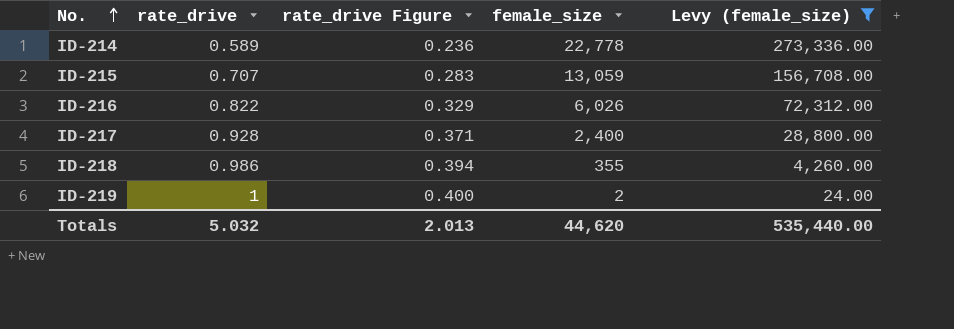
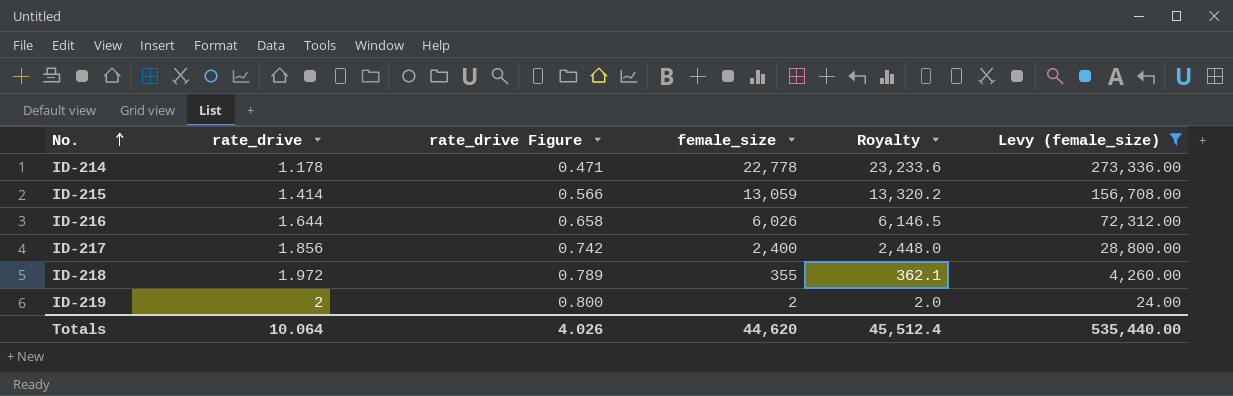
column Royalty | formula: none -> [female_size] * 1.02
ID-214 | rate_drive: 0.589 -> 1.178
ID-214 | rate_drive Figure: 0.236 -> 0.471
ID-215 | rate_drive: 0.707 -> 1.414
ID-215 | rate_drive Figure: 0.283 -> 0.566
ID-216 | rate_drive: 0.822 -> 1.644
ID-216 | rate_drive Figure: 0.329 -> 0.658
ID-217 | rate_drive: 0.928 -> 1.856
ID-217 | rate_drive Figure: 0.371 -> 0.742
ID-218 | rate_drive: 0.986 -> 1.972
ID-218 | rate_drive Figure: 0.394 -> 0.789
ID-219 | rate_drive: 1 -> 2
ID-219 | rate_drive Figure: 0.400 -> 0.800
Totals | rate_drive: 5.032 -> 10.064
Totals | rate_drive Figure: 2.013 -> 4.026

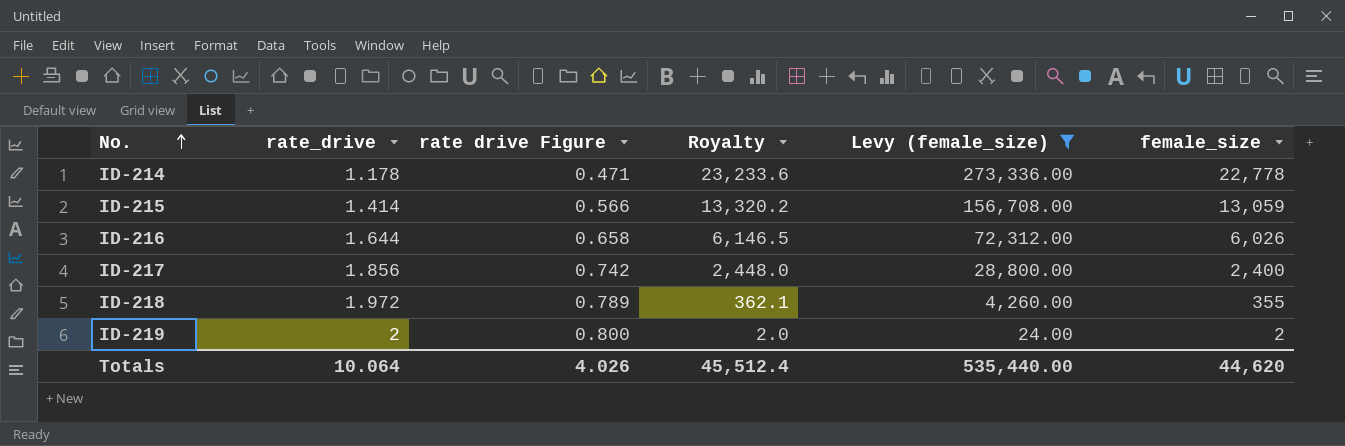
column name: rate_drive Figure -> rate drive Figure
column female_size | position: 4 -> 6

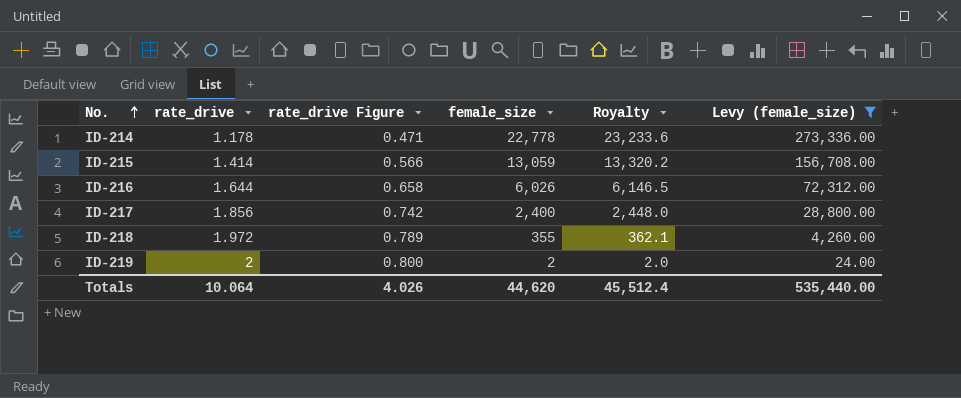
column name: rate drive Figure -> rate_drive Figure
column female_size | position: 6 -> 4

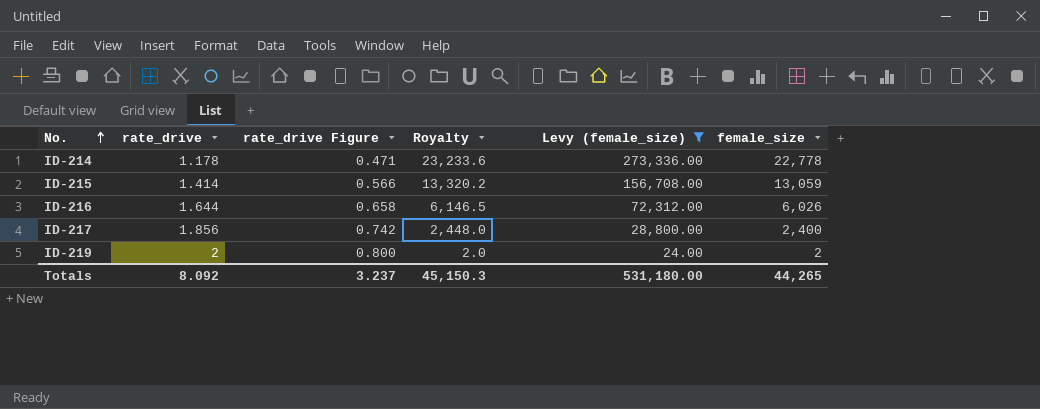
column female_size | position: 4 -> 6
row ID-218: 1.972 | 0.789 | 355 | 362.1 | 4,260.00 -> none
Totals | rate_drive: 10.064 -> 8.092
Totals | rate_drive Figure: 4.026 -> 3.237
Totals | Royalty: 45,512.4 -> 45,150.3
Totals | Levy (female_size): 535,440.00 -> 531,180.00
Totals | female_size: 44,620 -> 44,265

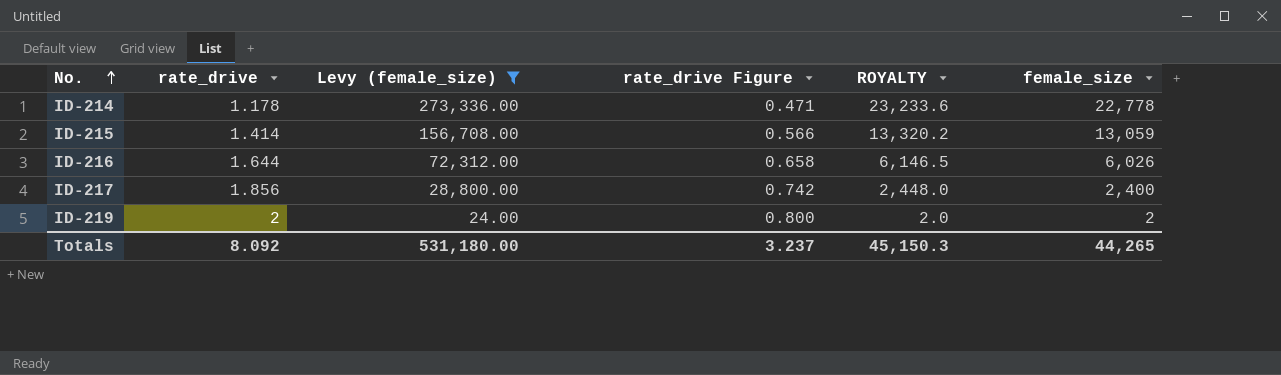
column Levy (female_size) | position: 5 -> 3
column name: Royalty -> ROYALTY

